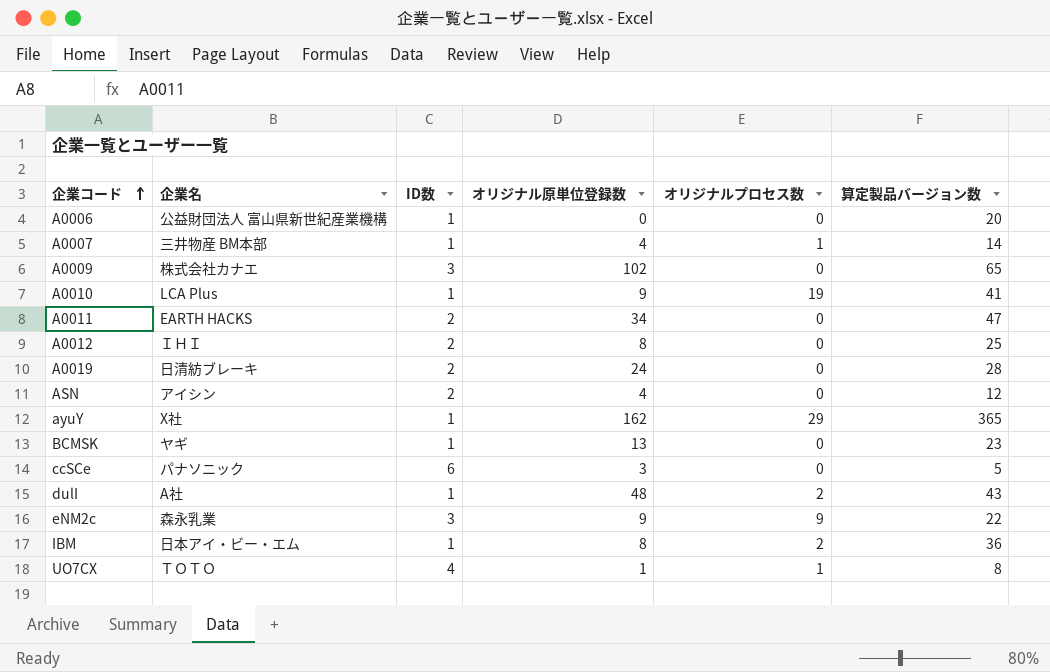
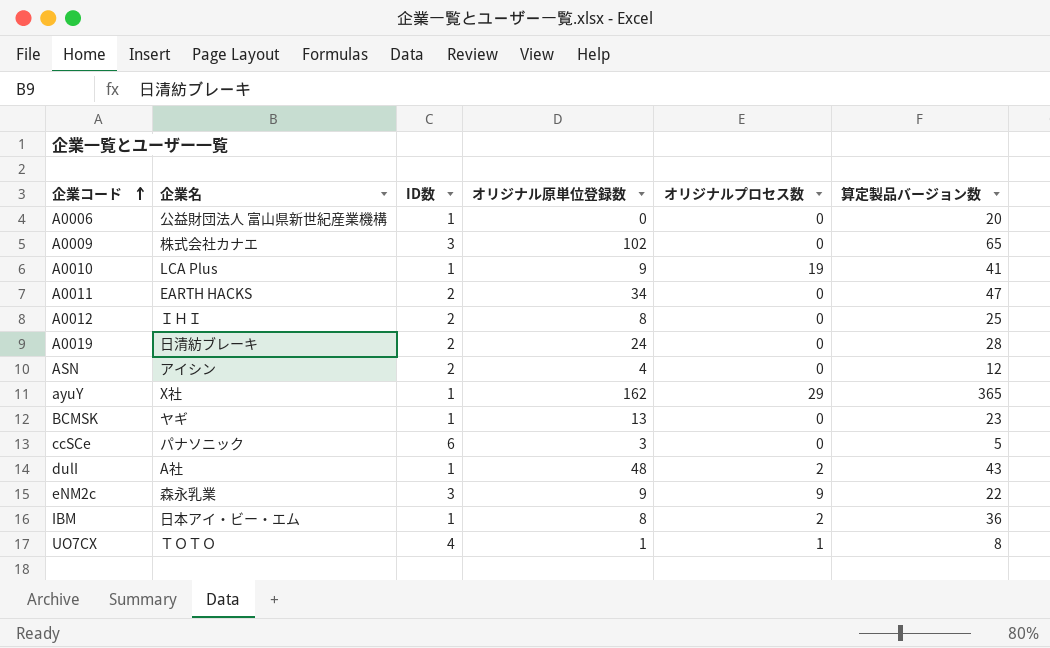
row A0007: 三井物産 BM本部 | 1 | 4 | 1 | 14 -> none

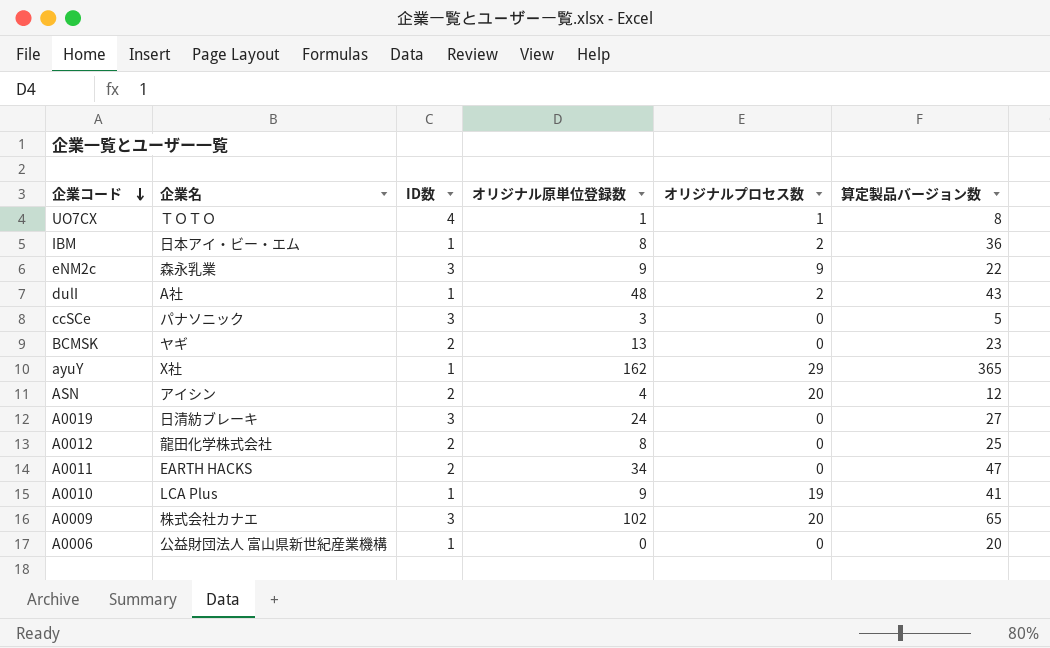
row order: 企業コード ascending -> 企業コード descending
ccSCe | ID数: 6 -> 3
BCMSK | ID数: 1 -> 2
ASN | オリジナルプロセス数: 0 -> 20
A0019 | ID数: 2 -> 3
A0019 | 算定製品バージョン数: 28 -> 27
A0012 | 企業名: ＩＨＩ -> 龍田化学株式会社
A0009 | オリジナルプロセス数: 0 -> 20

